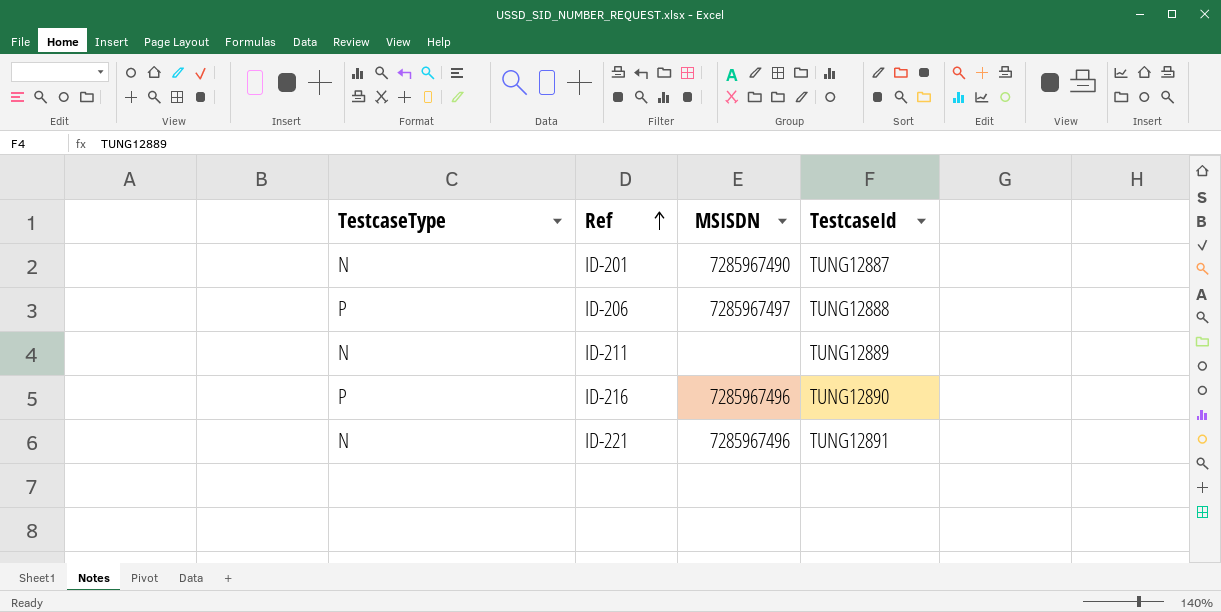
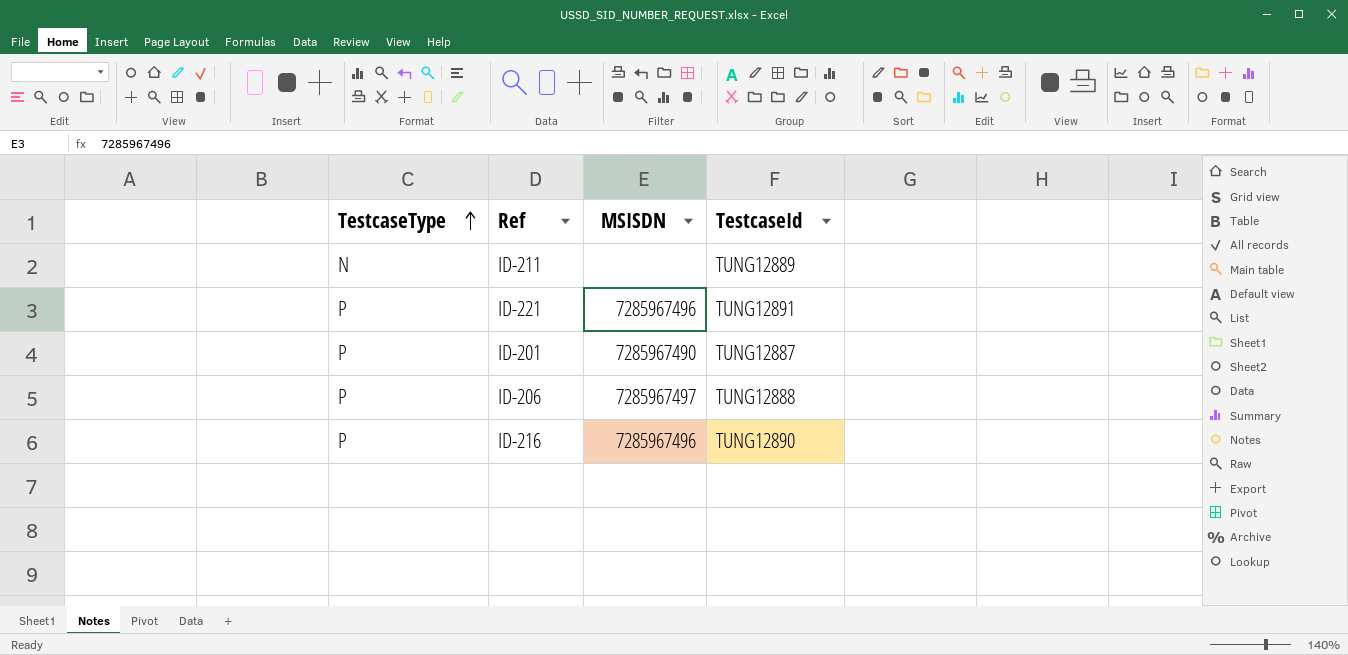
row order: Ref ascending -> TestcaseType ascending
ID-221 | TestcaseType: N -> P
ID-201 | TestcaseType: N -> P

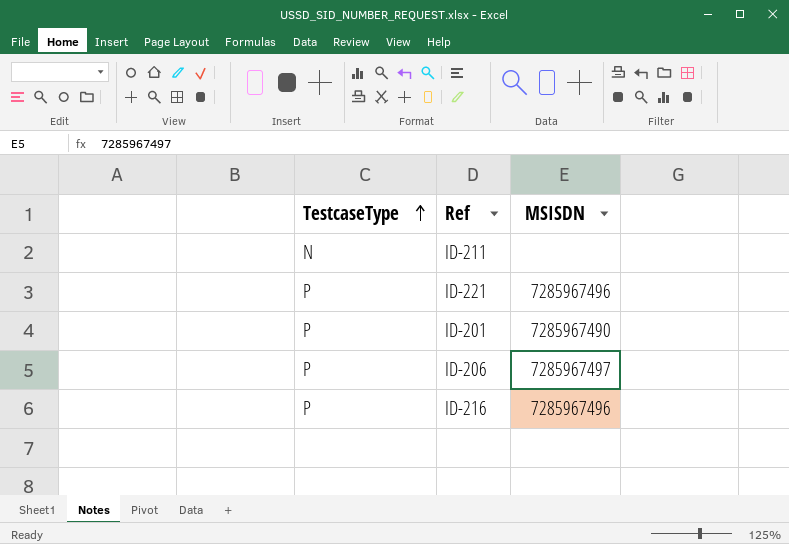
column TestcaseId | position: 4 -> none

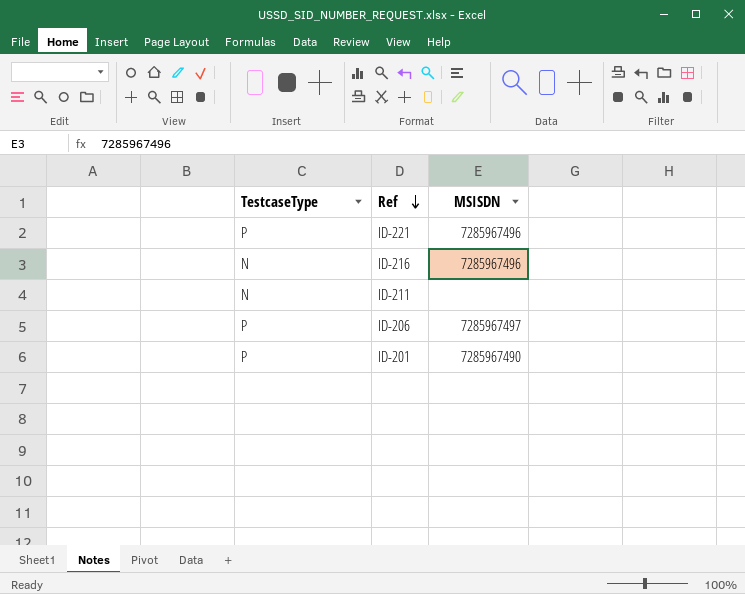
row order: TestcaseType ascending -> Ref descending
ID-216 | TestcaseType: P -> N

